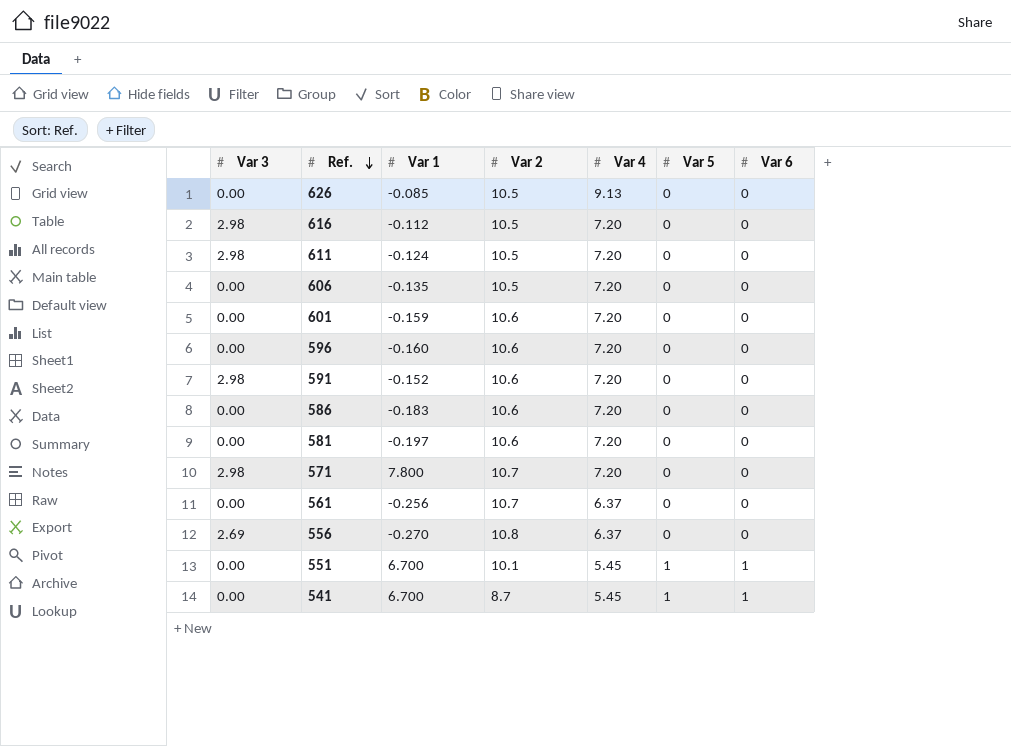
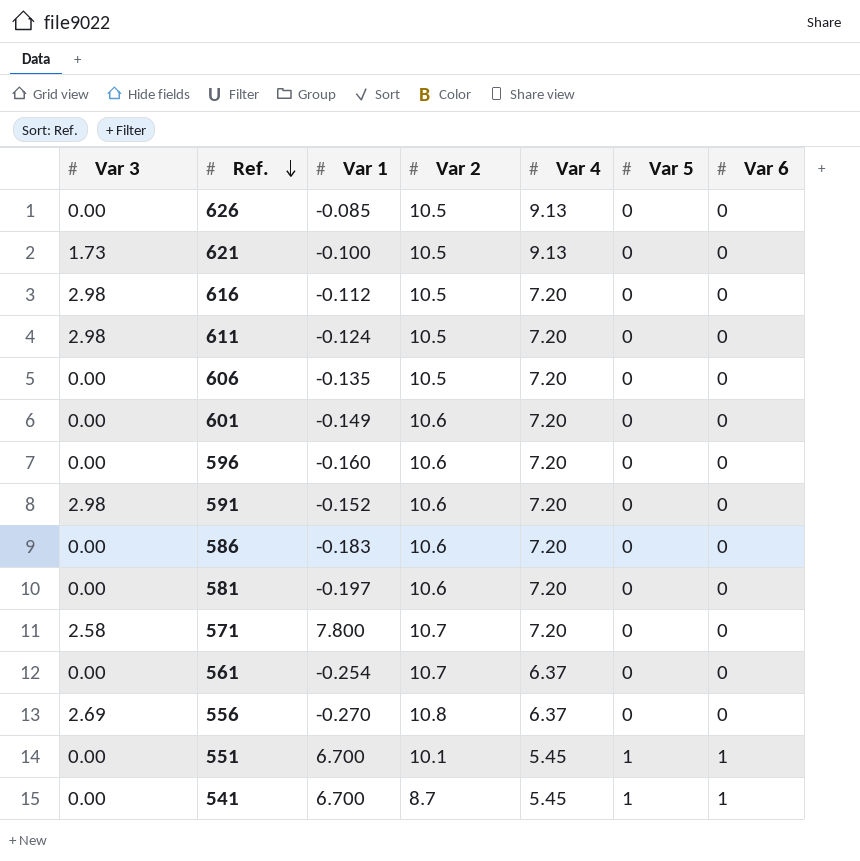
row 621: none -> 1.73 | -0.100 | 10.5 | 9.13 | 0 | 0
601 | Var 1: -0.159 -> -0.149
571 | Var 3: 2.98 -> 2.58
561 | Var 1: -0.256 -> -0.254

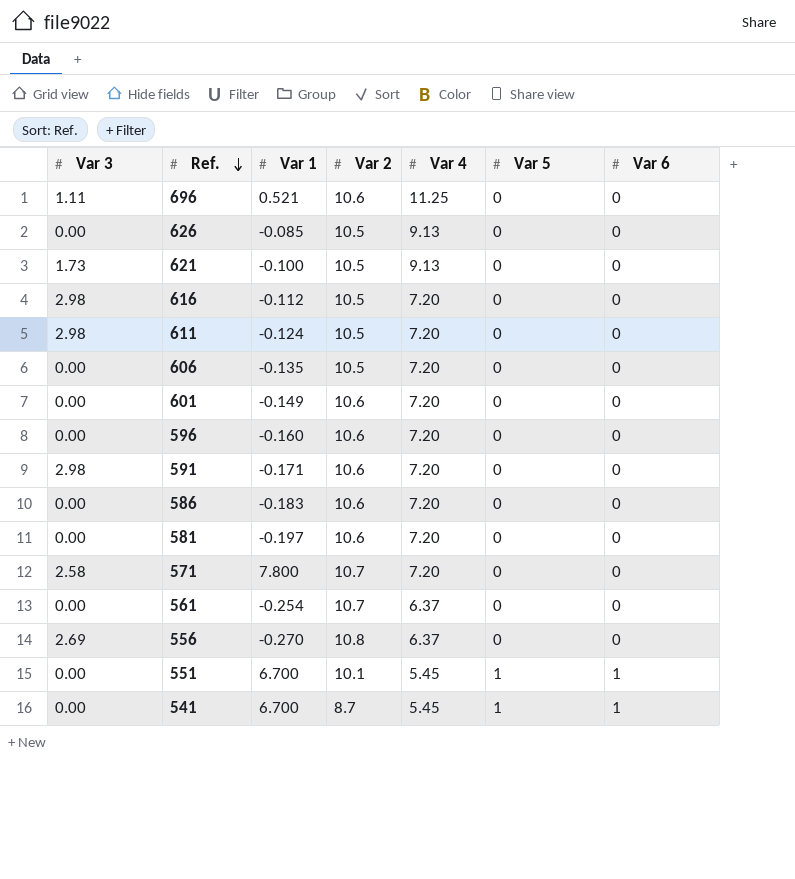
row 696: none -> 1.11 | 0.521 | 10.6 | 11.25 | 0 | 0
591 | Var 1: -0.152 -> -0.171

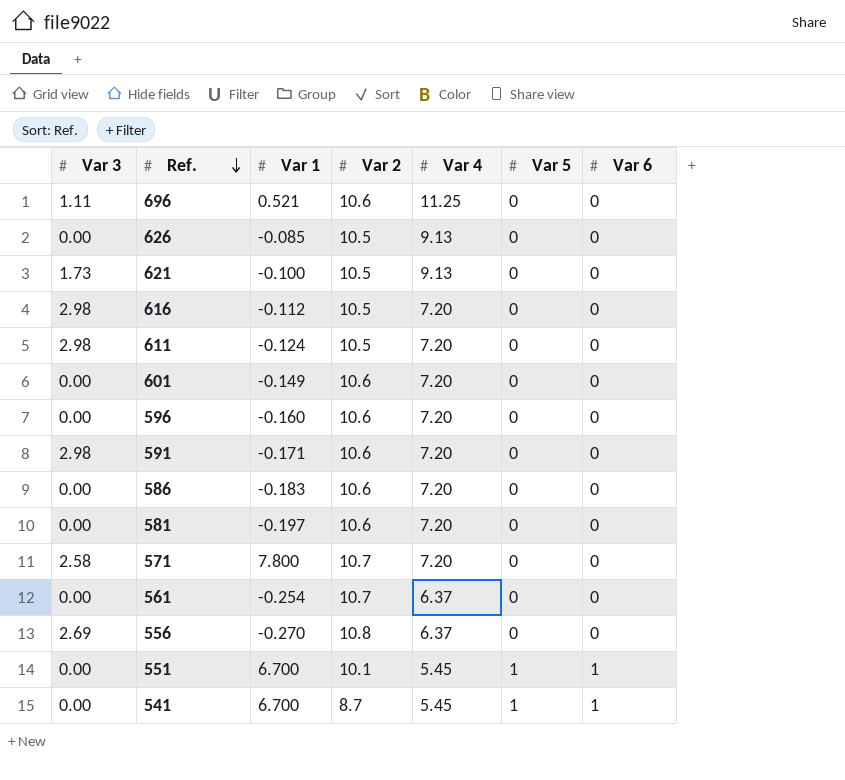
row 606: 0.00 | -0.135 | 10.5 | 7.20 | 0 | 0 -> none

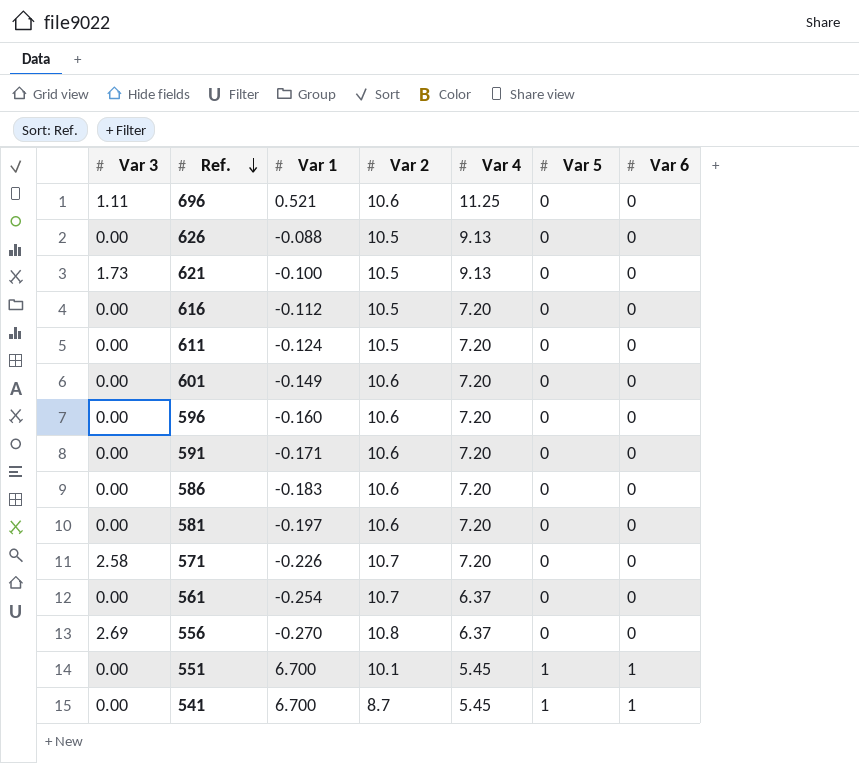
626 | Var 1: -0.085 -> -0.088
616 | Var 3: 2.98 -> 0.00
611 | Var 3: 2.98 -> 0.00
591 | Var 3: 2.98 -> 0.00
571 | Var 1: 7.800 -> -0.226

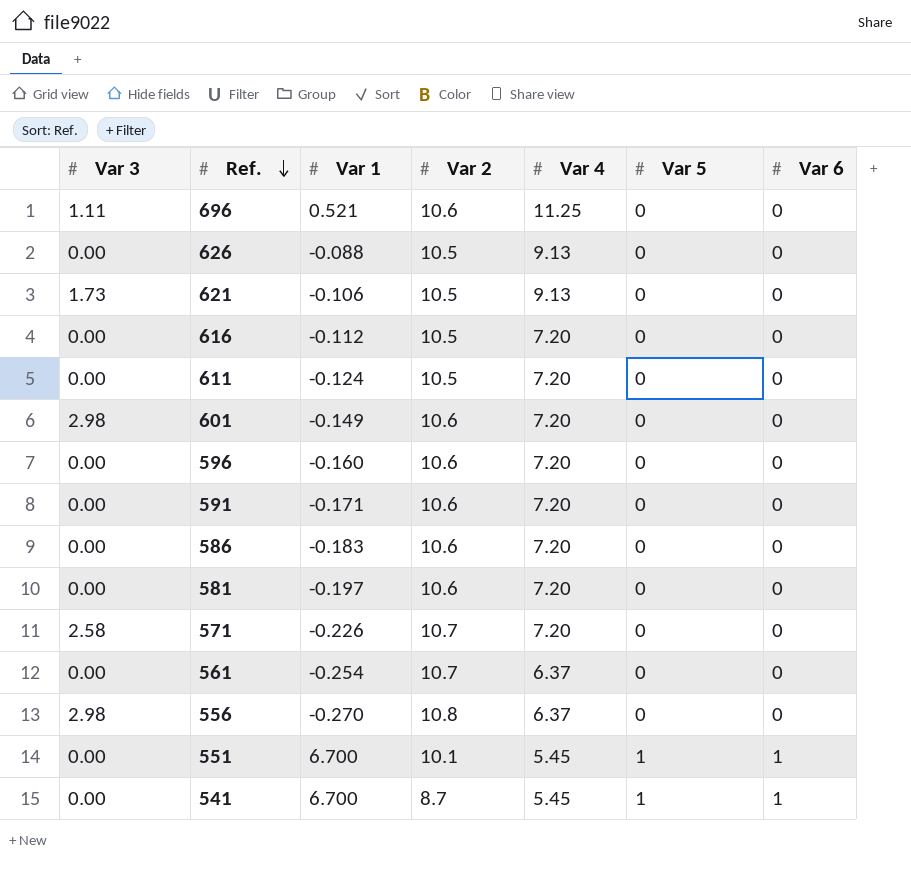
621 | Var 1: -0.100 -> -0.106
601 | Var 3: 0.00 -> 2.98
556 | Var 3: 2.69 -> 2.98

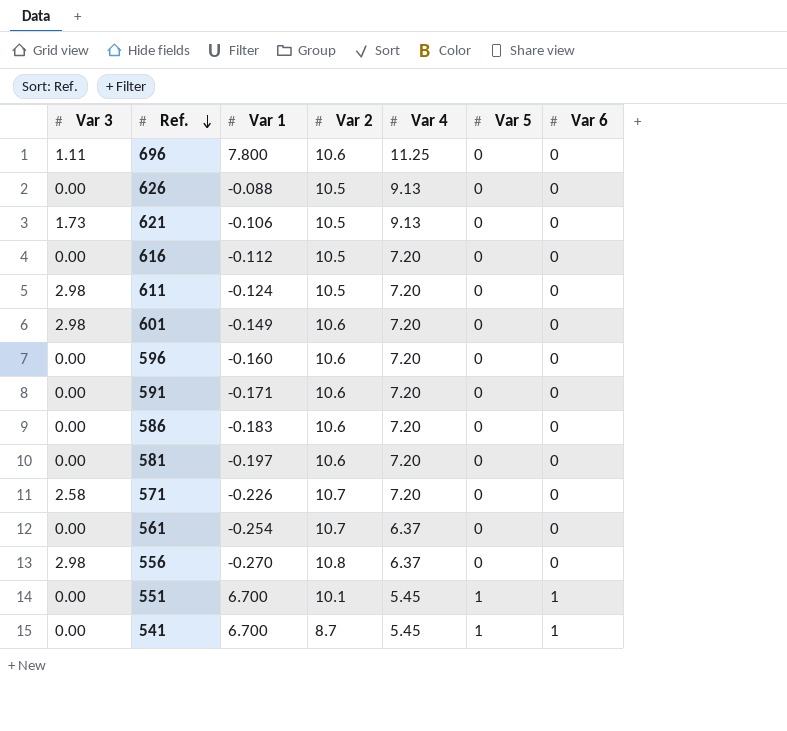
696 | Var 1: 0.521 -> 7.800
611 | Var 3: 0.00 -> 2.98

